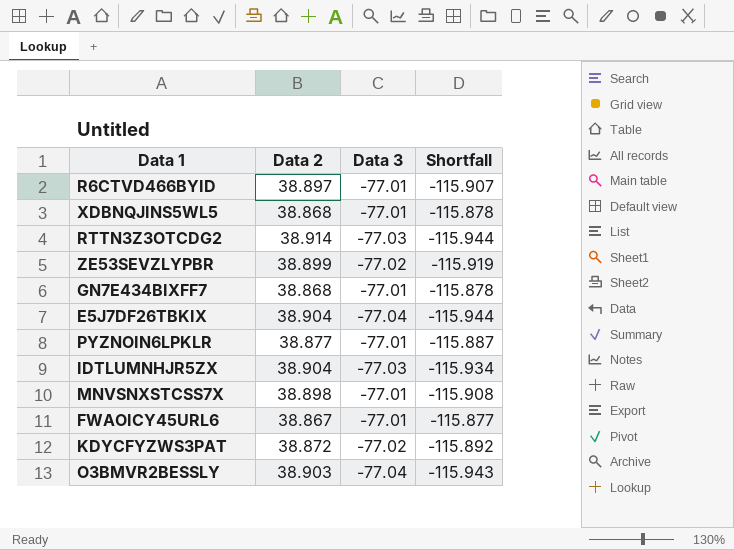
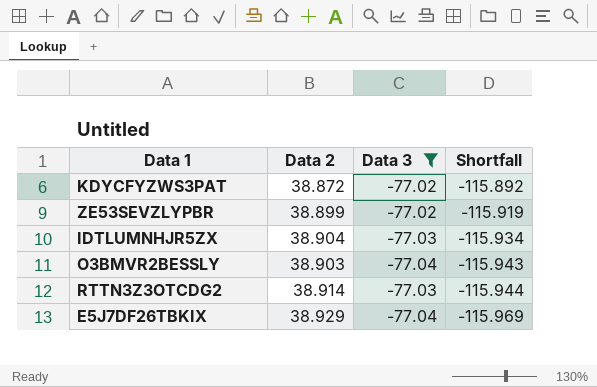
filter: none -> Data 3 != -77.01
row order: none -> Shortfall descending
E5J7DF26TBKIX | Data 2: 38.904 -> 38.929
E5J7DF26TBKIX | Shortfall: -115.944 -> -115.969

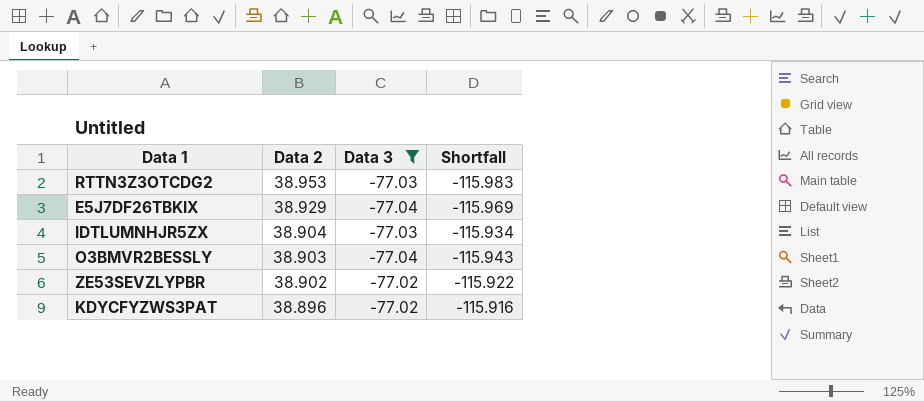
row order: Shortfall descending -> Data 2 descending
RTTN3Z3OTCDG2 | Data 2: 38.914 -> 38.953
RTTN3Z3OTCDG2 | Shortfall: -115.944 -> -115.983
ZE53SEVZLYPBR | Data 2: 38.899 -> 38.902
ZE53SEVZLYPBR | Shortfall: -115.919 -> -115.922
KDYCFYZWS3PAT | Data 2: 38.872 -> 38.896
KDYCFYZWS3PAT | Shortfall: -115.892 -> -115.916

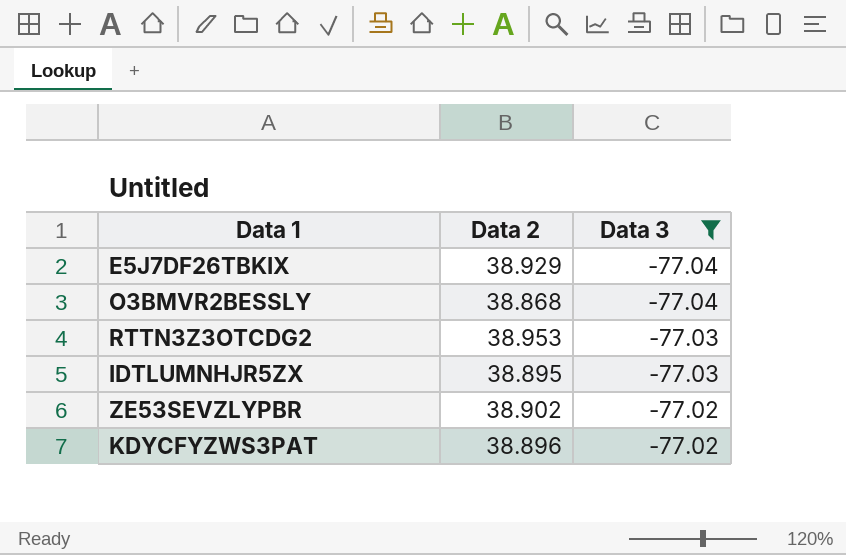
row order: Data 2 descending -> Data 3 ascending
column Shortfall | formula: [Data 3] - [Data 2] -> none
O3BMVR2BESSLY | Data 2: 38.903 -> 38.868
IDTLUMNHJR5ZX | Data 2: 38.904 -> 38.895

